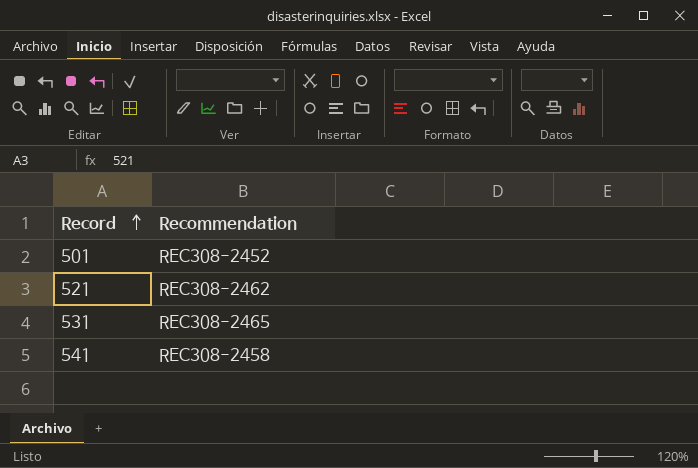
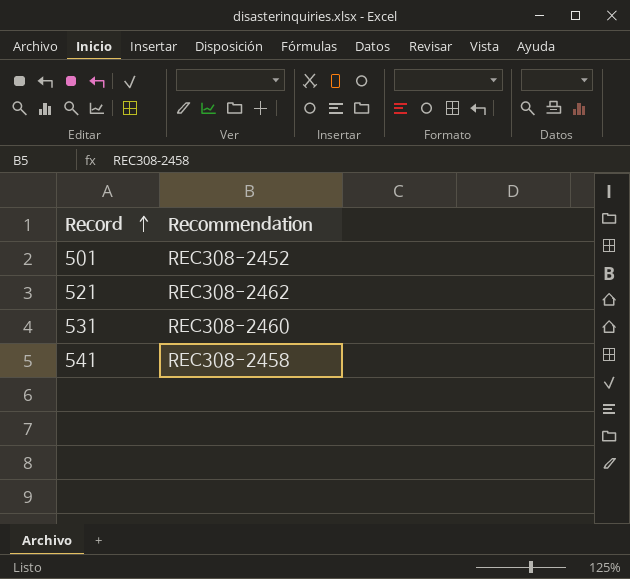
531 | Recommendation: REC308-2465 -> REC308-2460

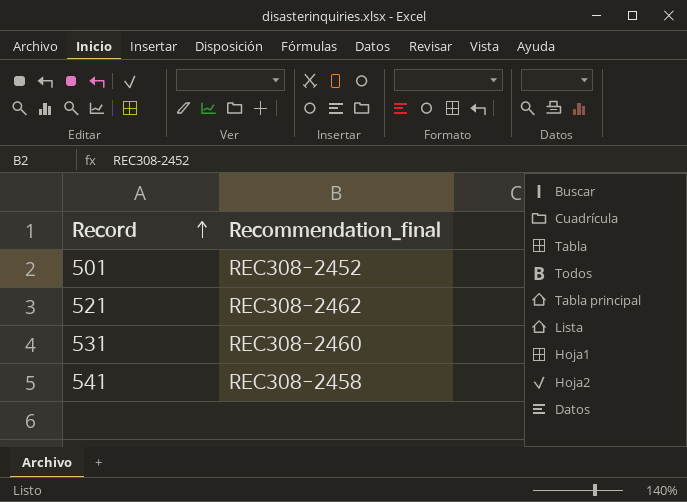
column name: Recommendation -> Recommendation_final

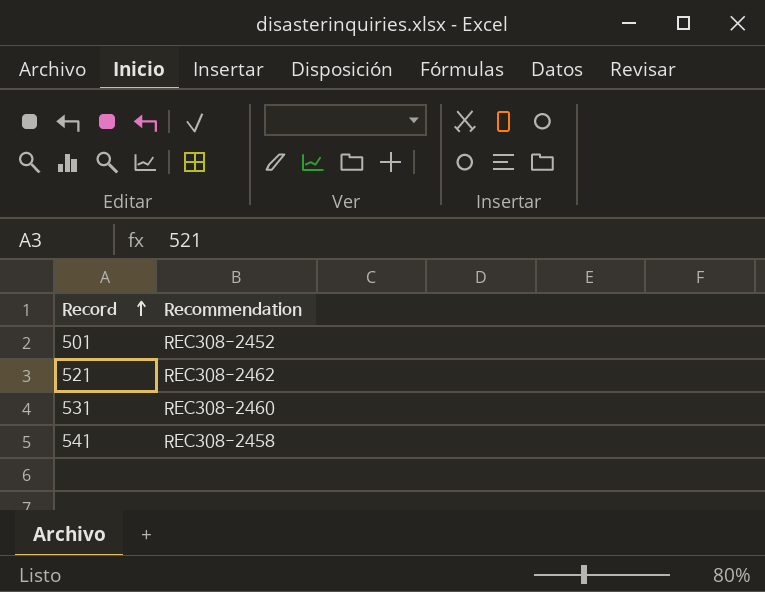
column name: Recommendation_final -> Recommendation

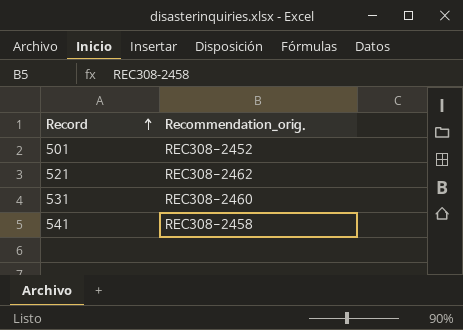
column name: Recommendation -> Recommendation_orig.

